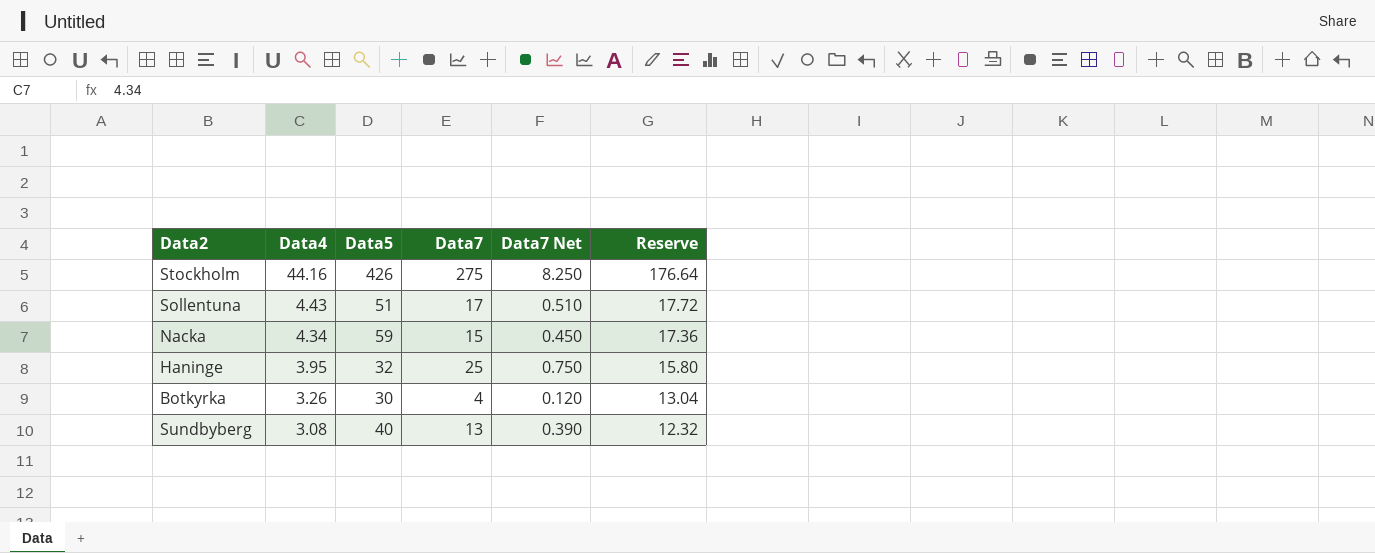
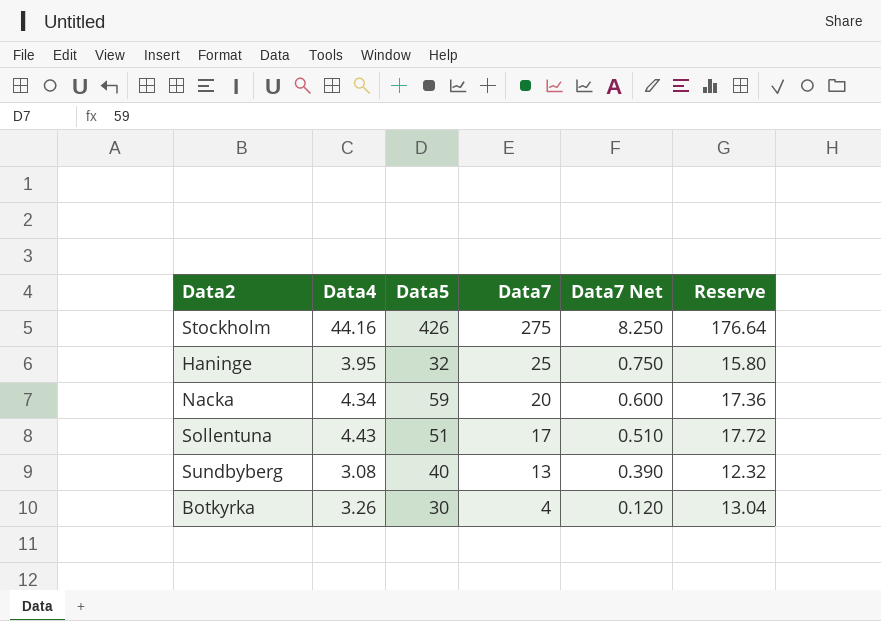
row order: Data4 descending -> Data7 descending
Nacka | Data7: 15 -> 20
Nacka | Data7 Net: 0.450 -> 0.600

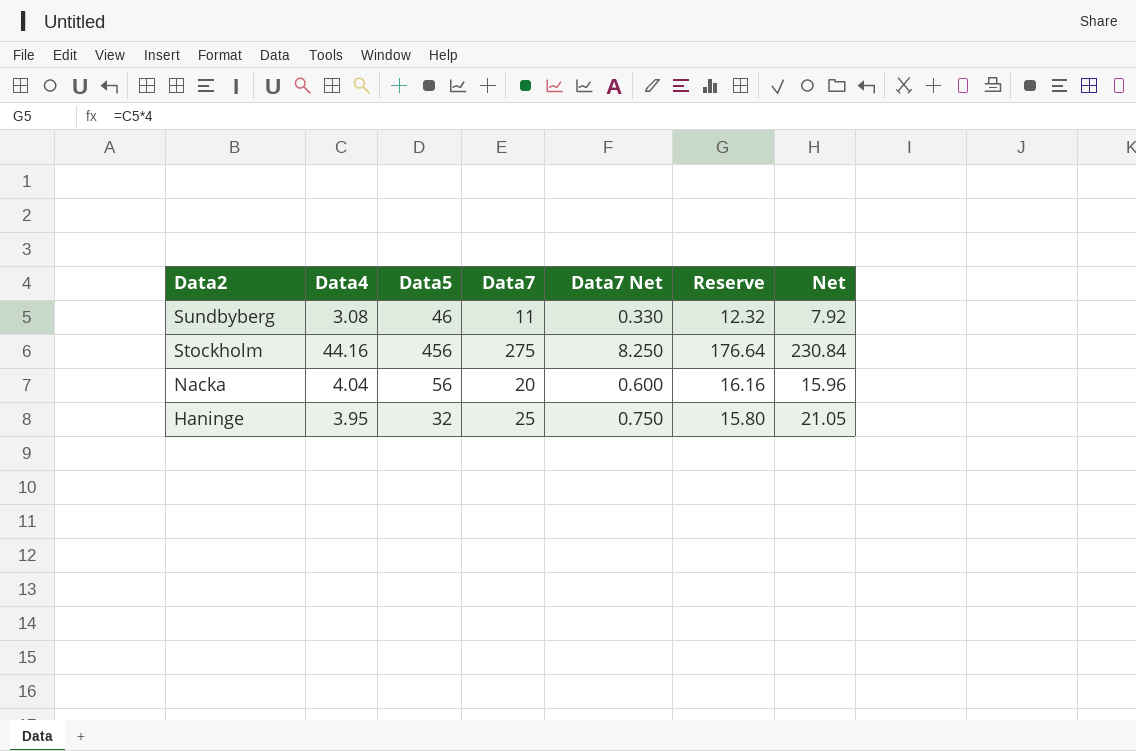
row order: Data7 descending -> Data2 descending
column Net | formula: none -> [Data7] - [Data4]
row Sollentuna: 4.43 | 51 | 17 | 0.510 | 17.72 -> none
row Botkyrka: 3.26 | 30 | 4 | 0.120 | 13.04 -> none
Sundbyberg | Data5: 40 -> 46
Sundbyberg | Data7: 13 -> 11
Sundbyberg | Data7 Net: 0.390 -> 0.330
Stockholm | Data5: 426 -> 456
Nacka | Data4: 4.34 -> 4.04
Nacka | Data5: 59 -> 56
Nacka | Reserve: 17.36 -> 16.16

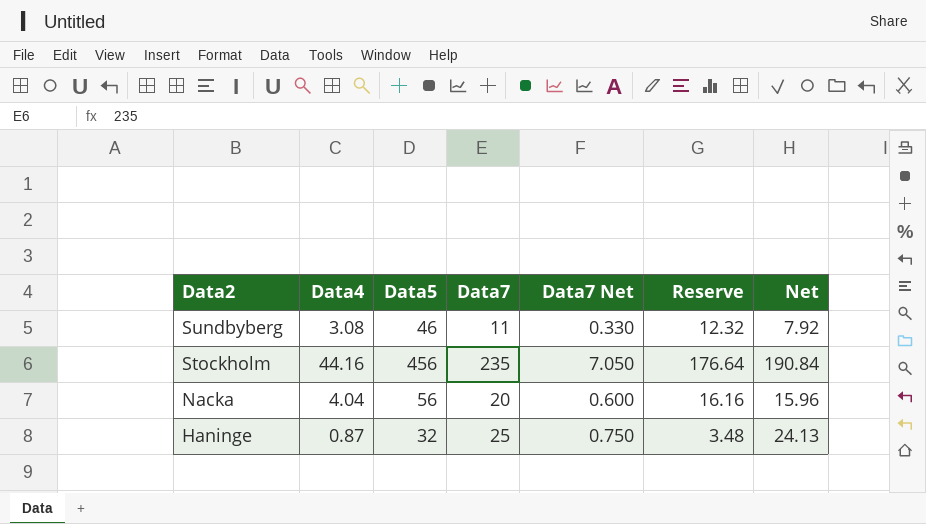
Stockholm | Data7: 275 -> 235
Stockholm | Data7 Net: 8.250 -> 7.050
Stockholm | Net: 230.84 -> 190.84
Haninge | Data4: 3.95 -> 0.87
Haninge | Reserve: 15.80 -> 3.48
Haninge | Net: 21.05 -> 24.13

